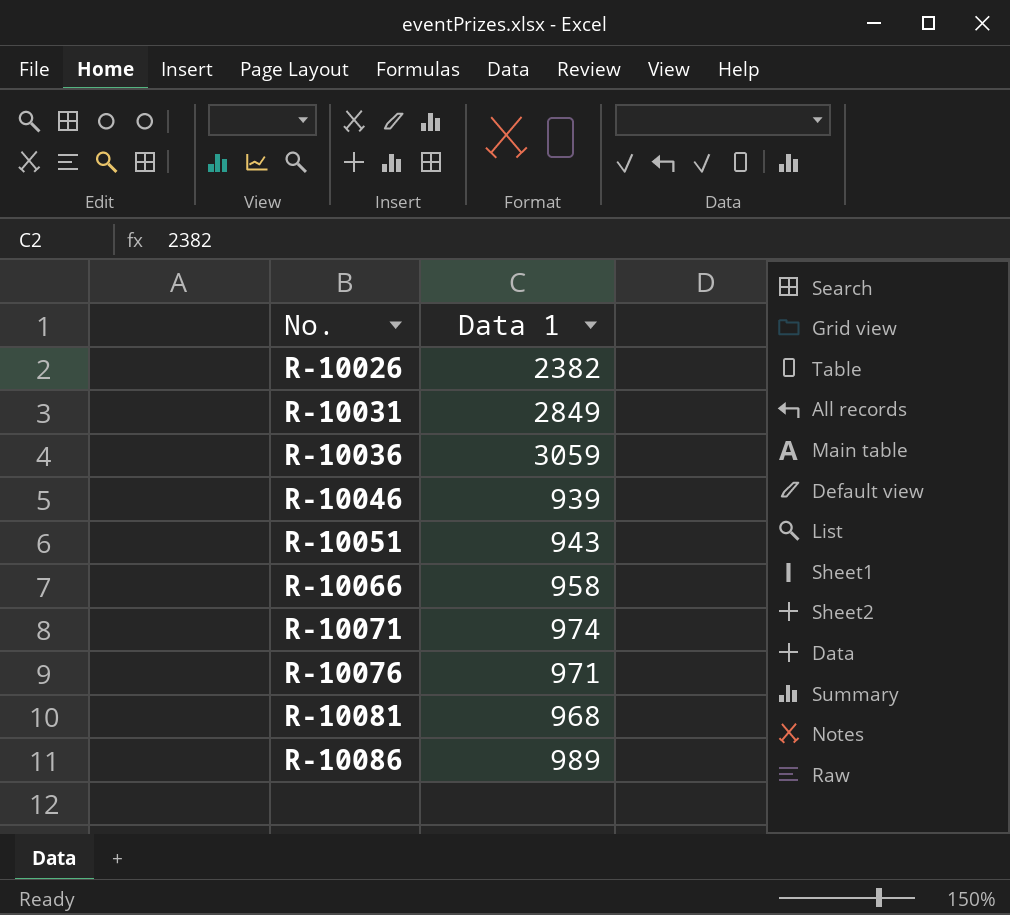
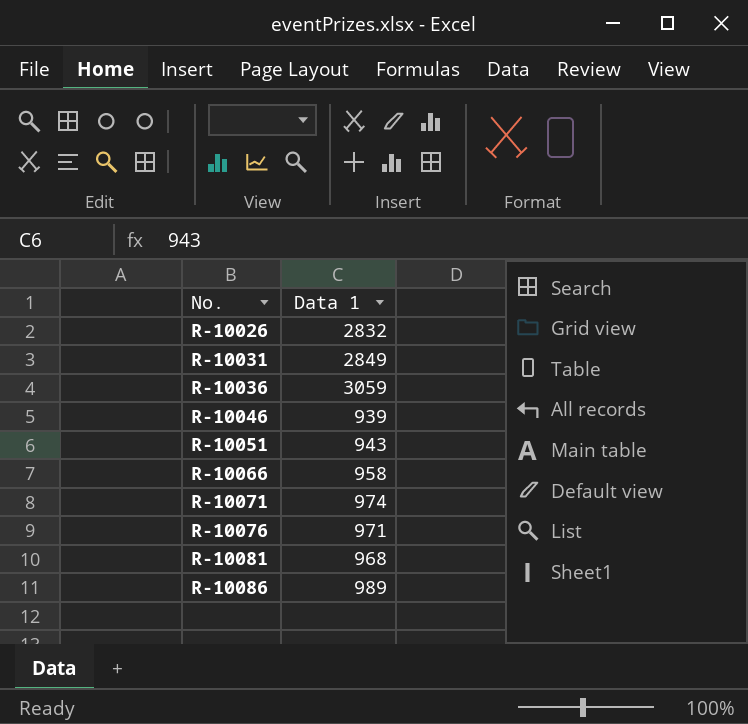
R-10026 | Data 1: 2382 -> 2832

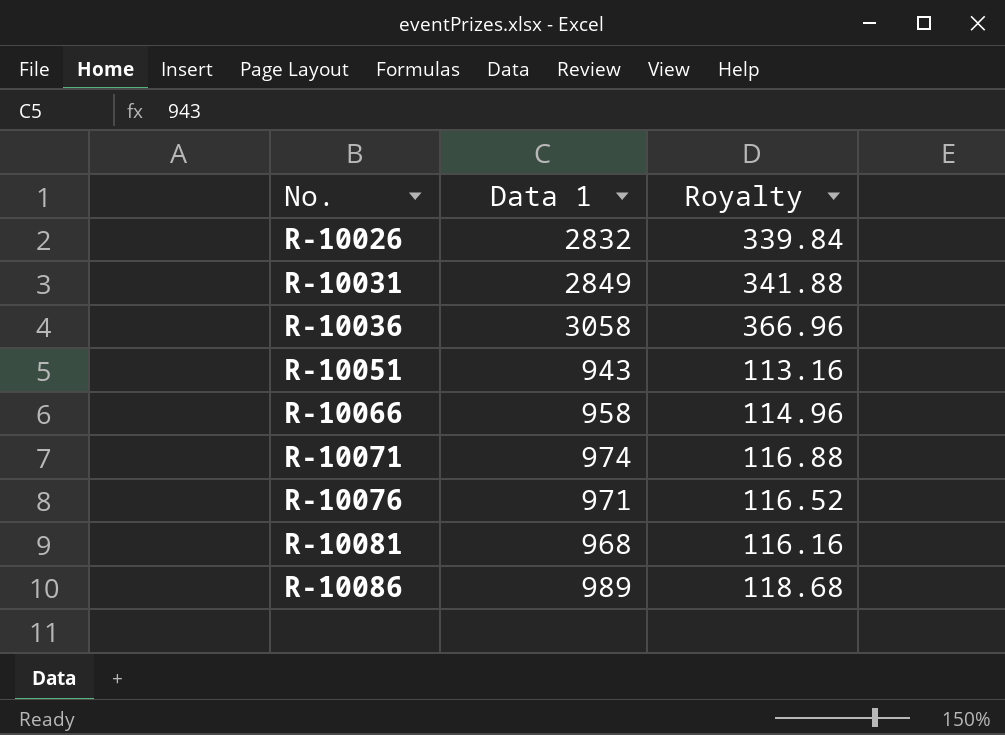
column Royalty | formula: none -> [Data 1] * 0.12
row R-10046: 939 -> none
R-10036 | Data 1: 3059 -> 3058

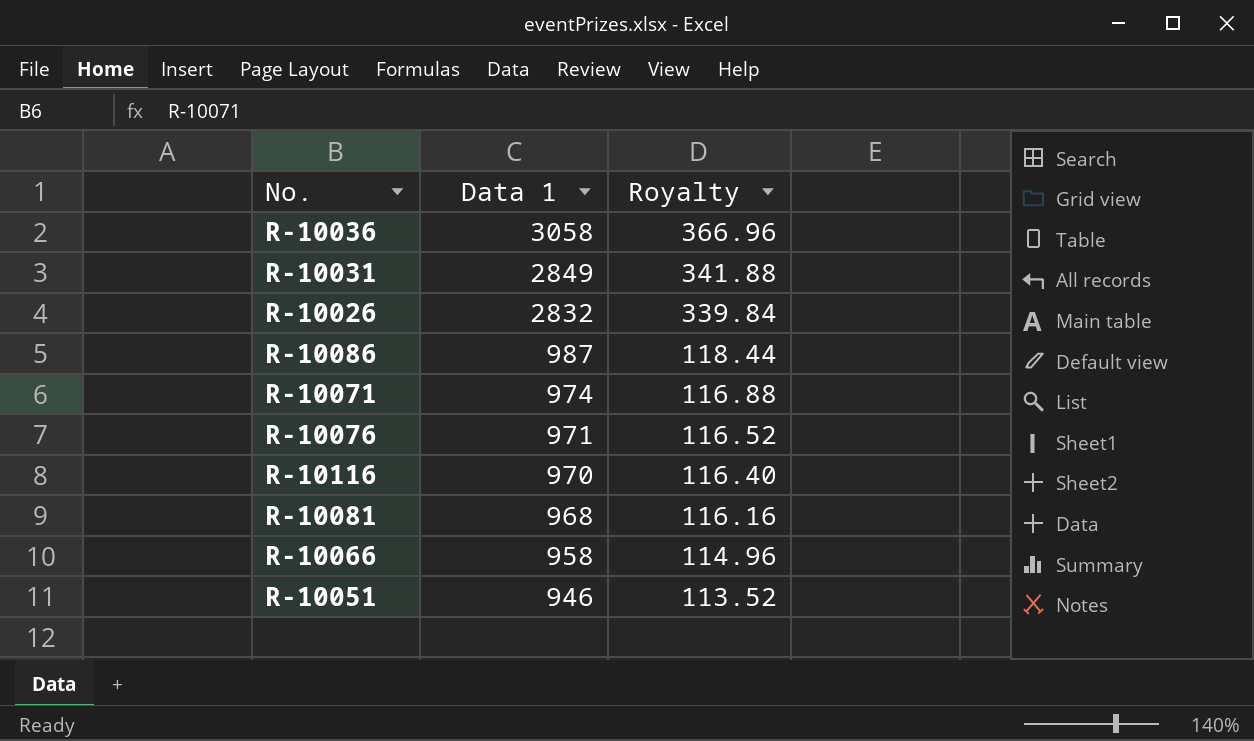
row order: No. ascending -> Data 1 descending
R-10086 | Data 1: 989 -> 987
R-10086 | Royalty: 118.68 -> 118.44
row R-10116: none -> 970 | 116.40
R-10051 | Data 1: 943 -> 946
R-10051 | Royalty: 113.16 -> 113.52

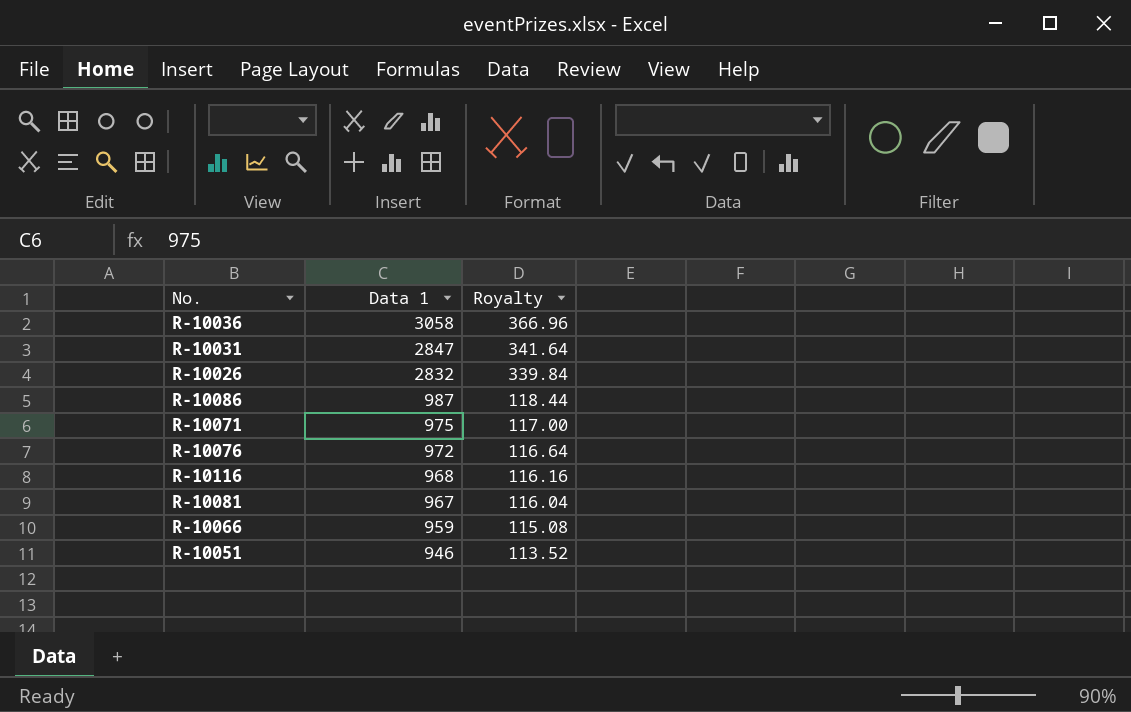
R-10031 | Data 1: 2849 -> 2847
R-10031 | Royalty: 341.88 -> 341.64
R-10071 | Data 1: 974 -> 975
R-10071 | Royalty: 116.88 -> 117.00
R-10076 | Data 1: 971 -> 972
R-10076 | Royalty: 116.52 -> 116.64
R-10116 | Data 1: 970 -> 968
R-10116 | Royalty: 116.40 -> 116.16
R-10081 | Data 1: 968 -> 967
R-10081 | Royalty: 116.16 -> 116.04
R-10066 | Data 1: 958 -> 959
R-10066 | Royalty: 114.96 -> 115.08

